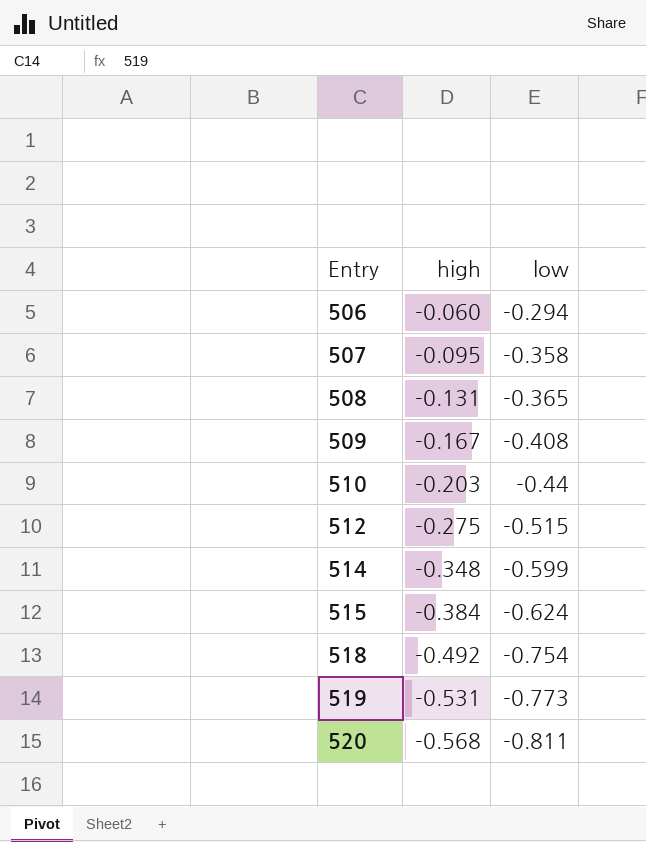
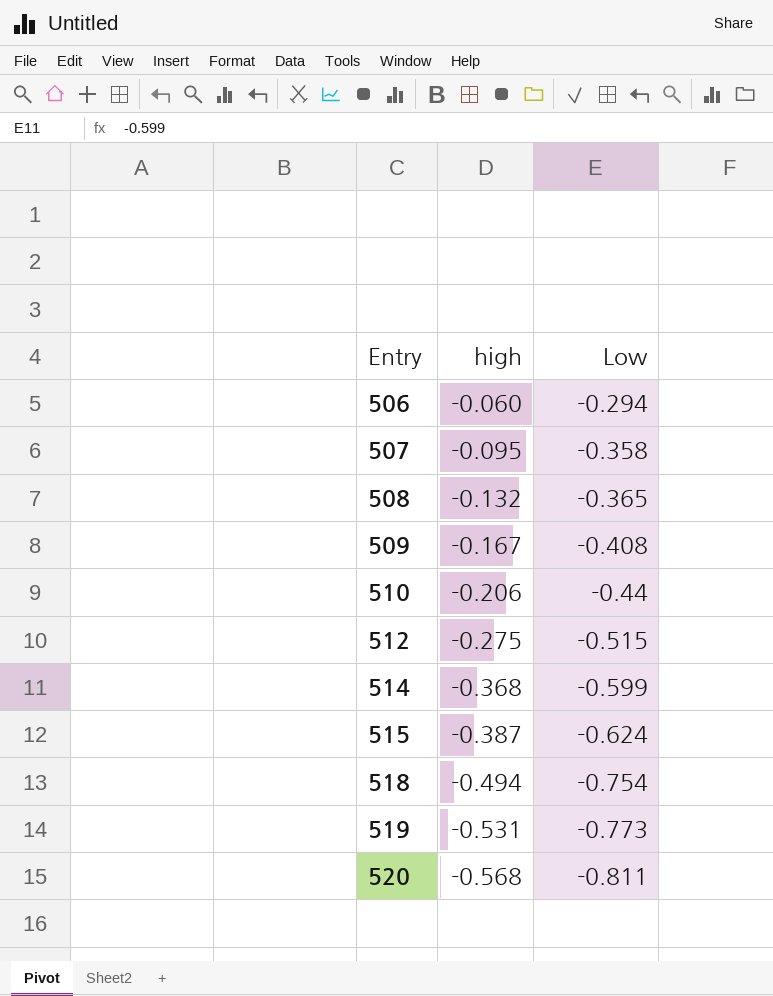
column name: low -> Low
508 | high: -0.131 -> -0.132
510 | high: -0.203 -> -0.206
514 | high: -0.348 -> -0.368
515 | high: -0.384 -> -0.387
518 | high: -0.492 -> -0.494

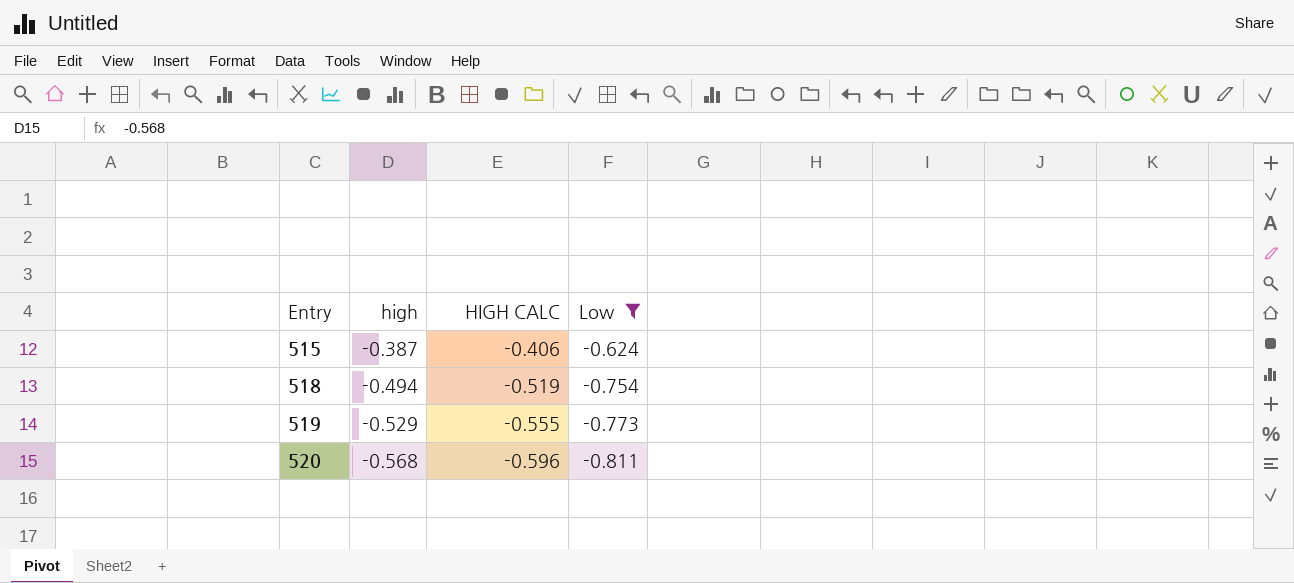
filter: none -> Low <= -0.624
column HIGH CALC | formula: none -> [high] * 1.05
519 | high: -0.531 -> -0.529

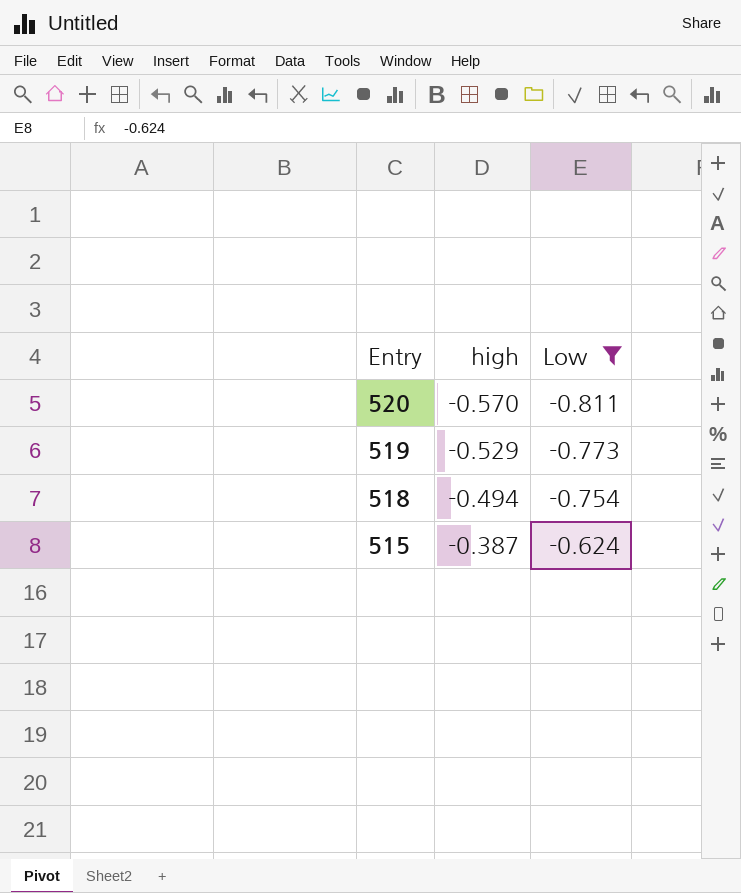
row order: Entry ascending -> Entry descending
column HIGH CALC | formula: [high] * 1.05 -> none
520 | high: -0.568 -> -0.570

